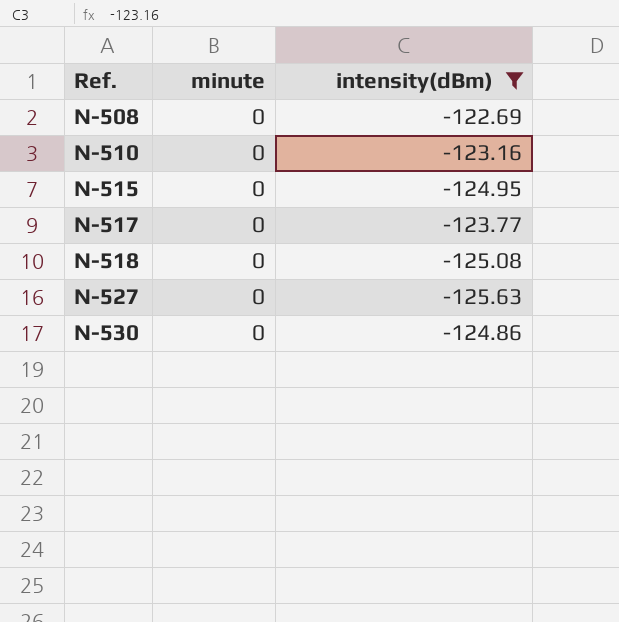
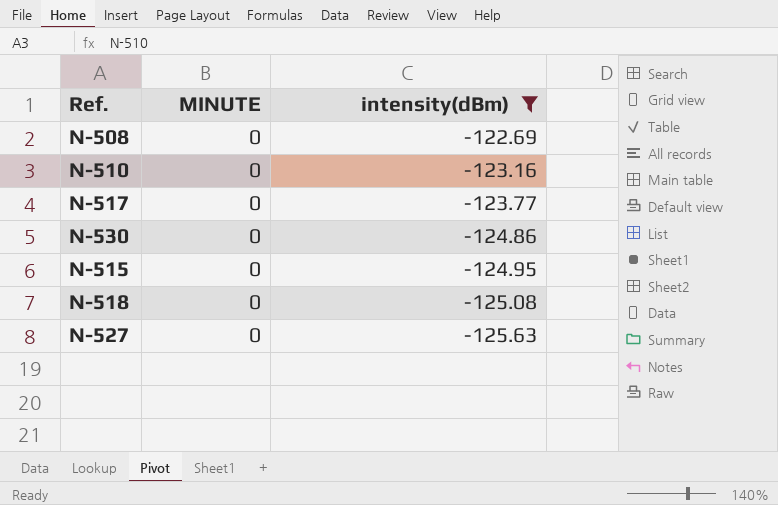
row order: Ref. ascending -> intensity(dBm) descending
column name: minute -> MINUTE

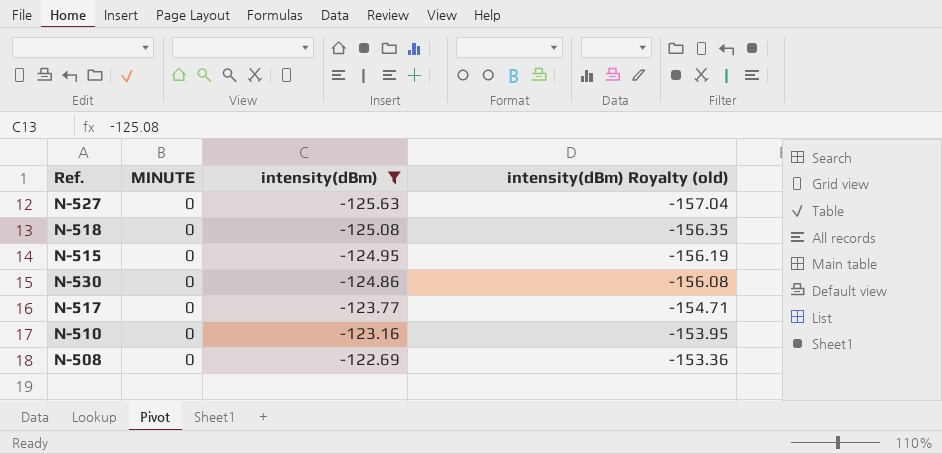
row order: intensity(dBm) descending -> intensity(dBm) ascending
column intensity(dBm) Royalty (old) | formula: none -> [intensity(dBm)] * 1.25

